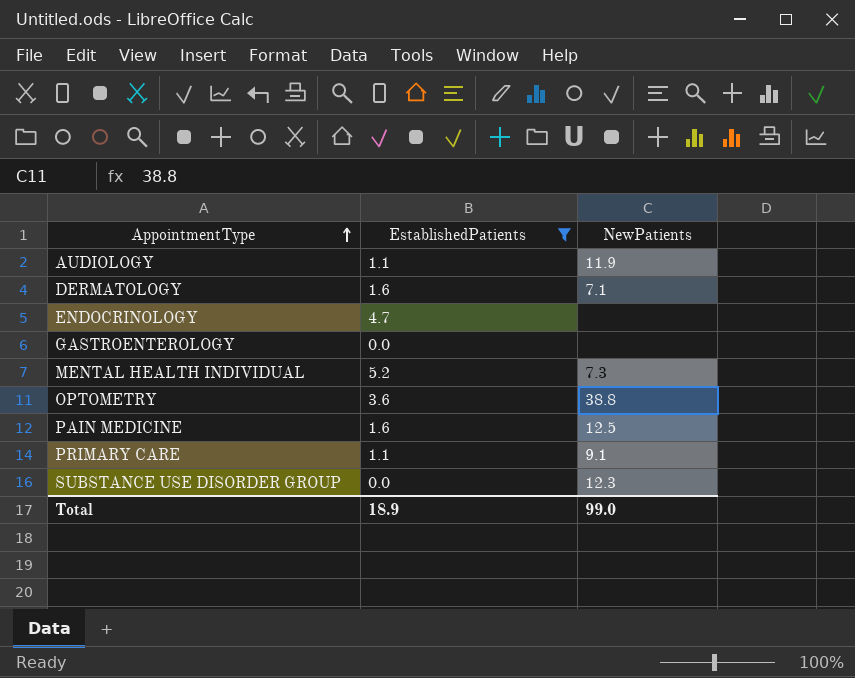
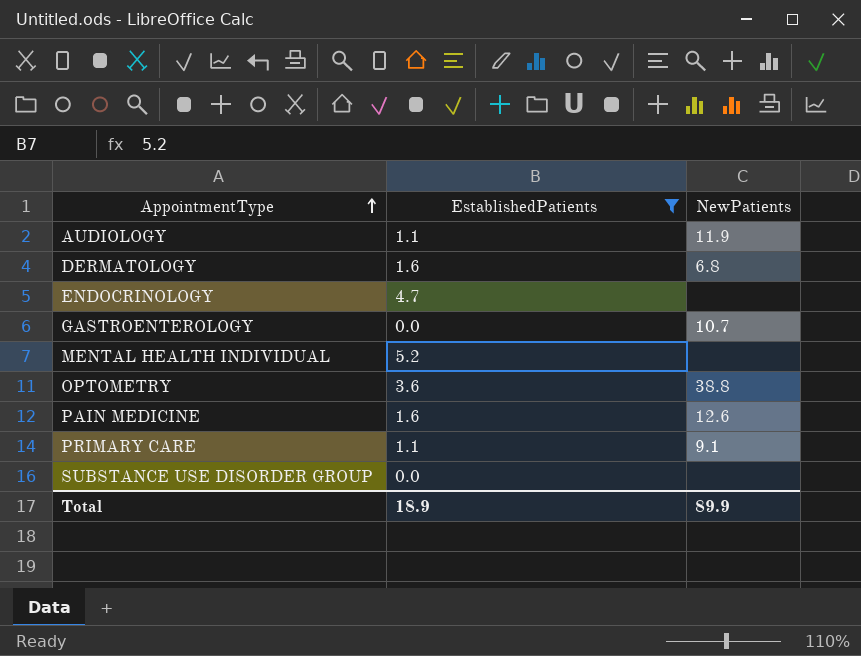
DERMATOLOGY | NewPatients: 7.1 -> 6.8
GASTROENTEROLOGY | NewPatients: none -> 10.7
MENTAL HEALTH INDIVIDUAL | NewPatients: 7.3 -> none
PAIN MEDICINE | NewPatients: 12.5 -> 12.6
SUBSTANCE USE DISORDER GROUP | NewPatients: 12.3 -> none
Total | NewPatients: 99.0 -> 89.9

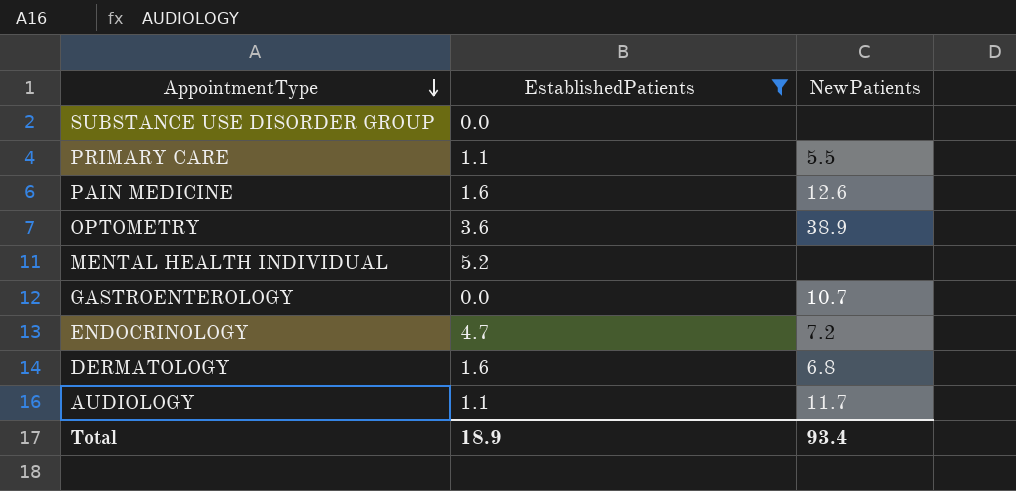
row order: AppointmentType ascending -> AppointmentType descending
PRIMARY CARE | NewPatients: 9.1 -> 5.5
OPTOMETRY | NewPatients: 38.8 -> 38.9
ENDOCRINOLOGY | NewPatients: none -> 7.2
AUDIOLOGY | NewPatients: 11.9 -> 11.7
Total | NewPatients: 89.9 -> 93.4

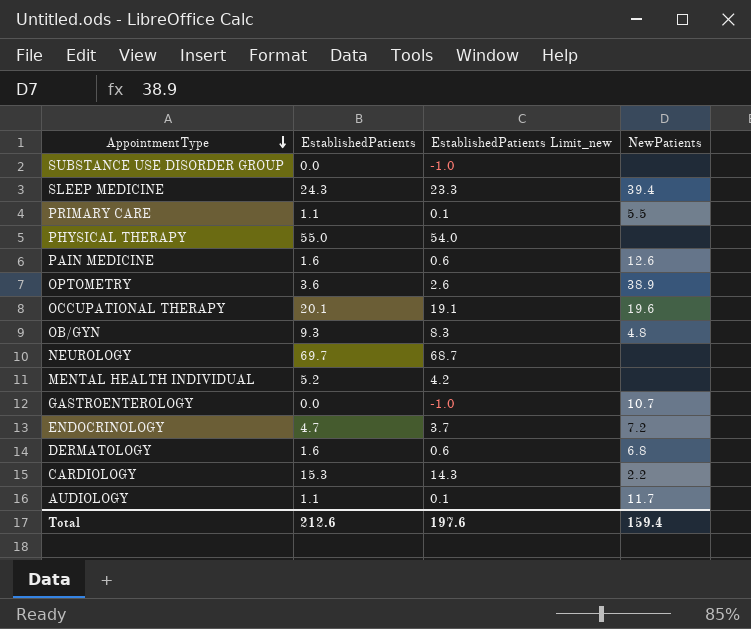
filter: EstablishedPatients <= 5.2 -> none
column EstablishedPatients Limit_new | formula: none -> [EstablishedPatients] - 1
Total | EstablishedPatients: 18.9 -> 212.6
Total | NewPatients: 93.4 -> 159.4

